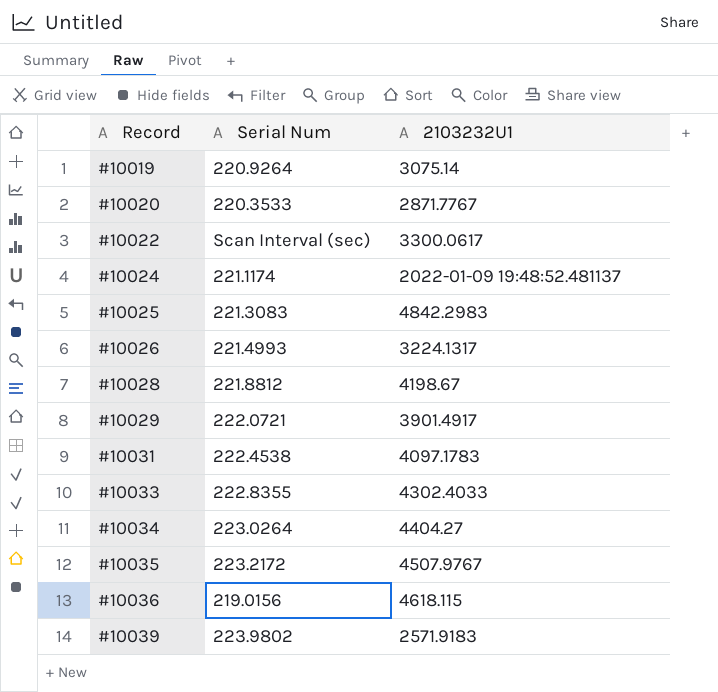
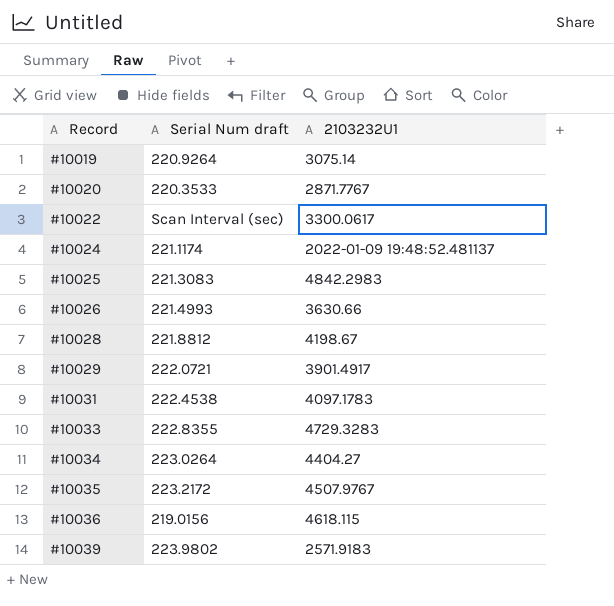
column name: Serial Num -> Serial Num draft
#10026 | 2103232U1: 3224.1317 -> 3630.66
#10033 | 2103232U1: 4302.4033 -> 4729.3283

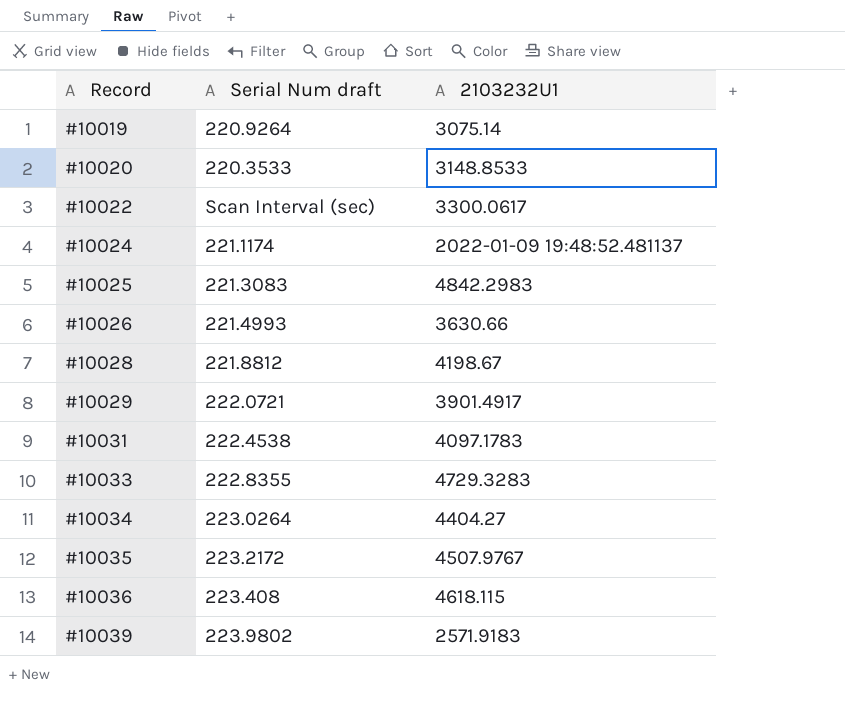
#10020 | 2103232U1: 2871.7767 -> 3148.8533
#10036 | Serial Num draft: 219.0156 -> 223.408

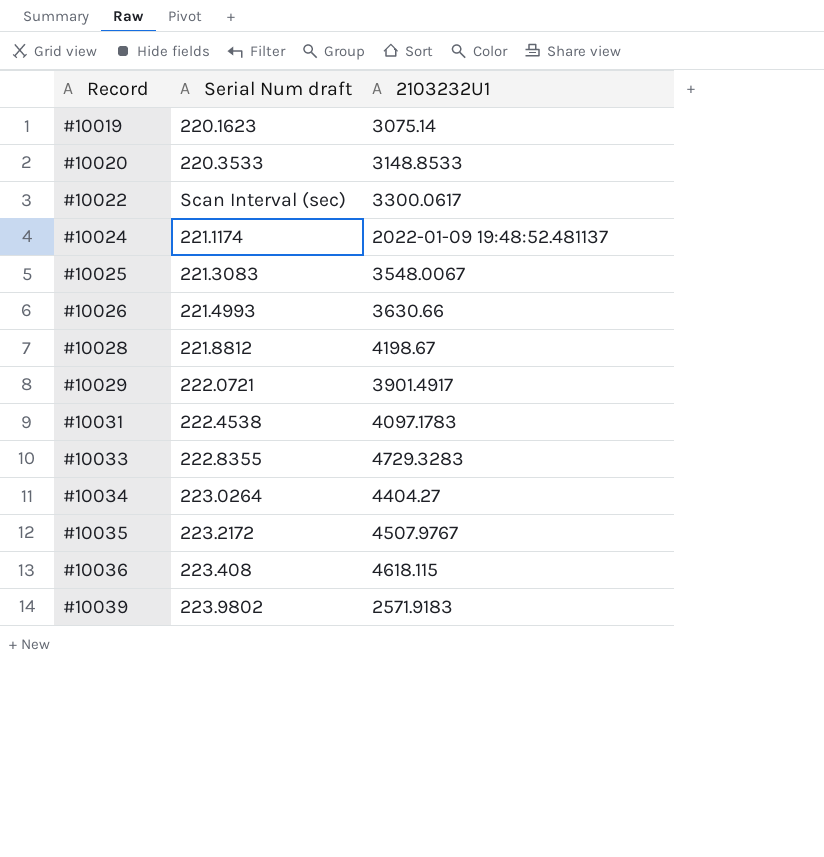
#10019 | Serial Num draft: 220.9264 -> 220.1623
#10025 | 2103232U1: 4842.2983 -> 3548.0067

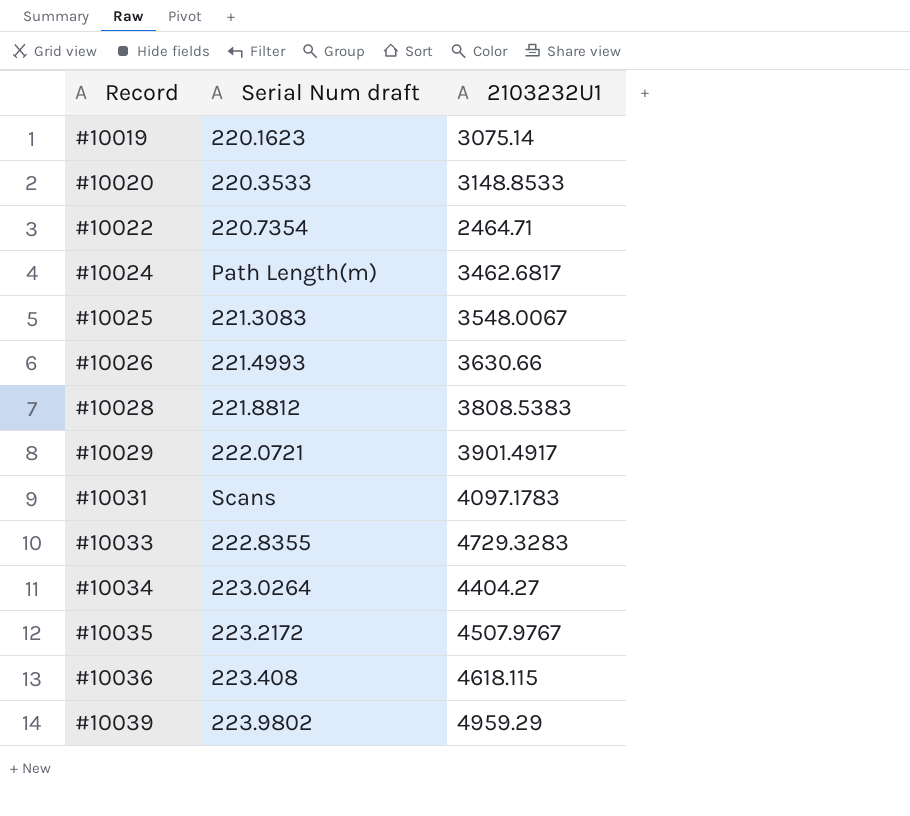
#10022 | Serial Num draft: Scan Interval (sec) -> 220.7354
#10022 | 2103232U1: 3300.0617 -> 2464.71
#10024 | Serial Num draft: 221.1174 -> Path Length(m)
#10024 | 2103232U1: 2022-01-09 19:48:52.481137 -> 3462.6817
#10028 | 2103232U1: 4198.67 -> 3808.5383
#10031 | Serial Num draft: 222.4538 -> Scans
#10039 | 2103232U1: 2571.9183 -> 4959.29

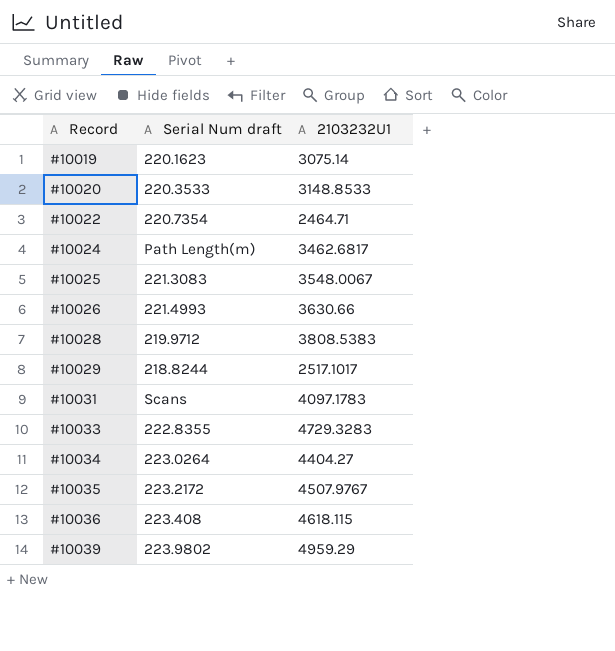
#10028 | Serial Num draft: 221.8812 -> 219.9712
#10029 | Serial Num draft: 222.0721 -> 218.8244
#10029 | 2103232U1: 3901.4917 -> 2517.1017

